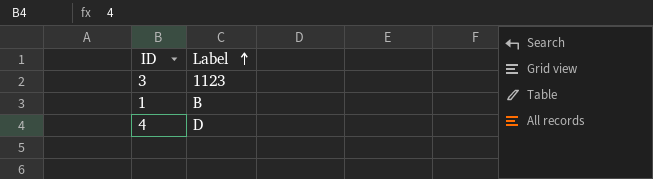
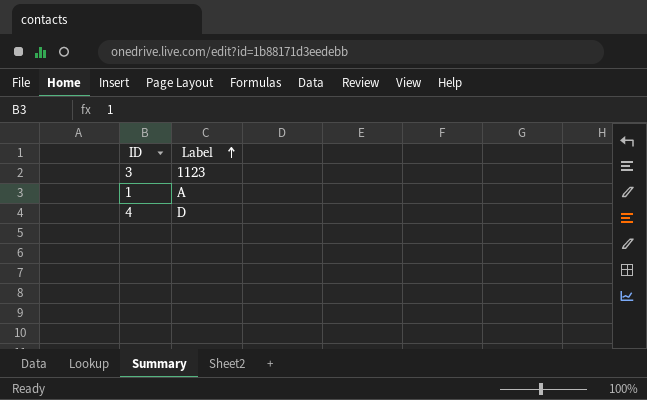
1 | Label: B -> A

